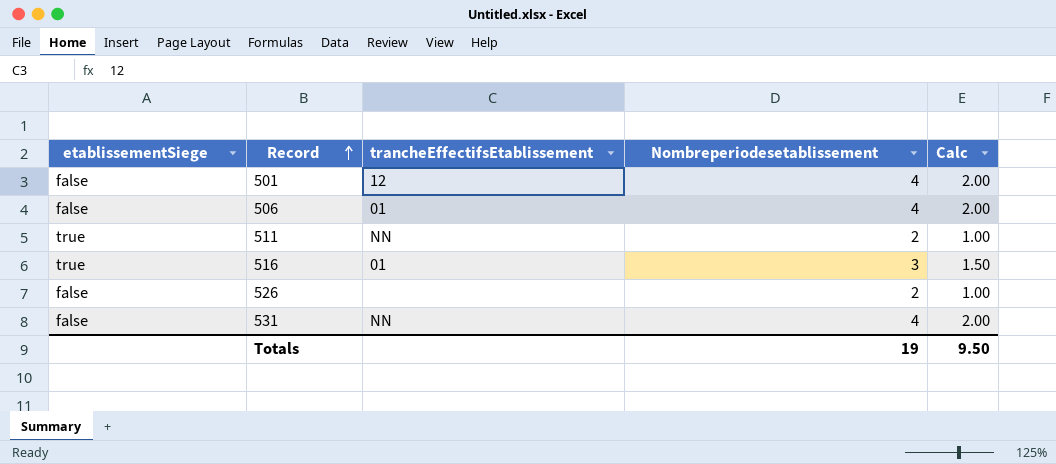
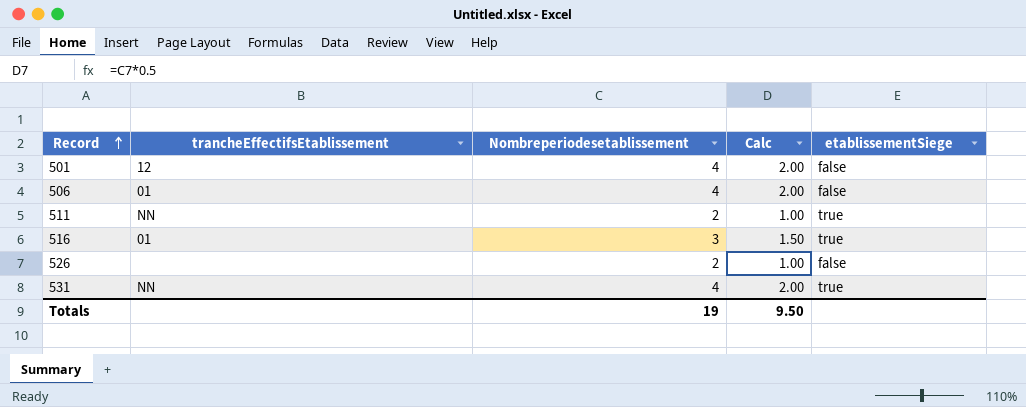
column etablissementSiege | position: 1 -> 5
531 | etablissementSiege: false -> true

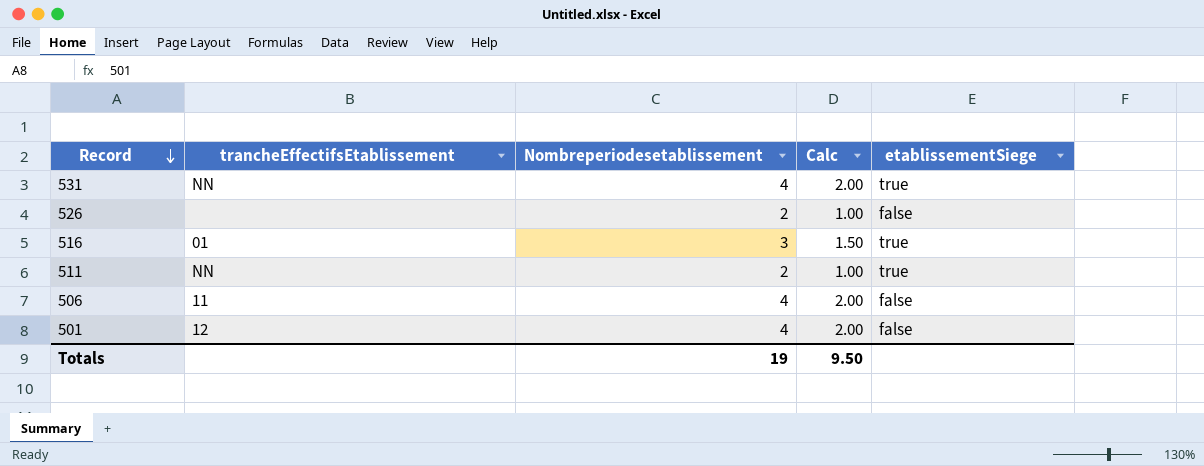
row order: Record ascending -> Record descending
506 | trancheEffectifsEtablissement: 01 -> 11

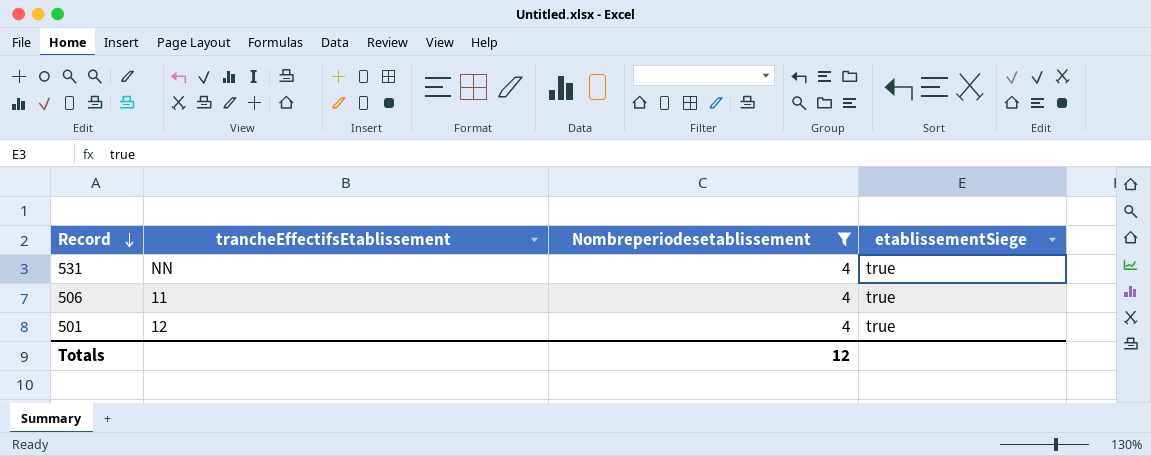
filter: none -> Nombreperiodesetablissement = 4
column Calc | formula: [Nombreperiodesetablissement] * 0.5 -> none
506 | etablissementSiege: false -> true
501 | etablissementSiege: false -> true
Totals | Nombreperiodesetablissement: 19 -> 12

